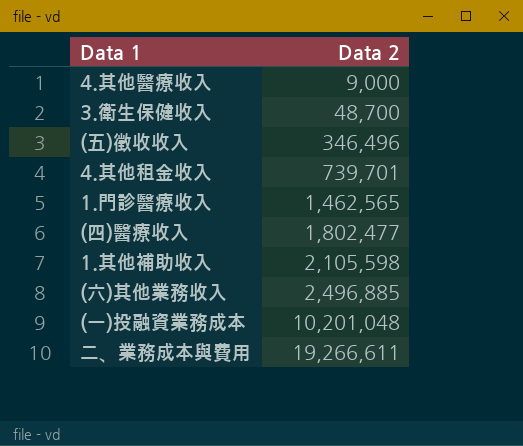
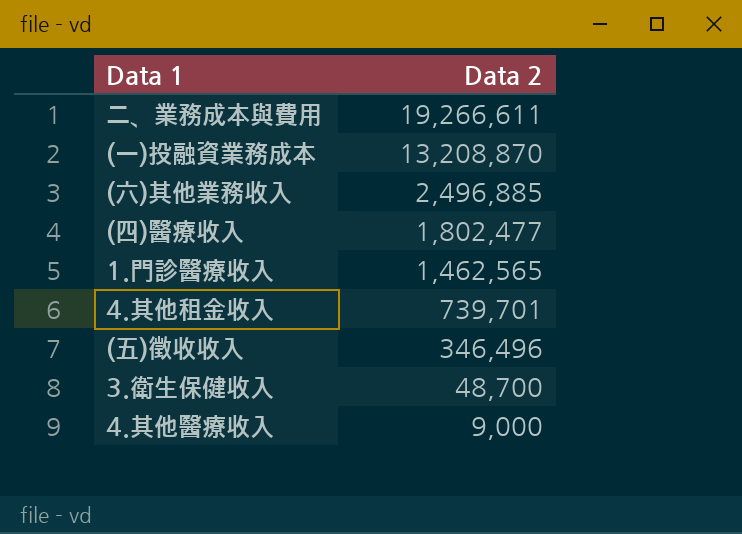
row order: Data 2 ascending -> Data 2 descending
row 1.其他補助收入: 2,105,598 -> none
(一)投融資業務成本 | Data 2: 10,201,048 -> 13,208,870

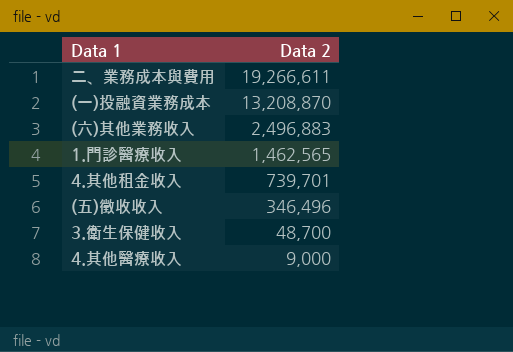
row (四)醫療收入: 1,802,477 -> none
(六)其他業務收入 | Data 2: 2,496,885 -> 2,496,883

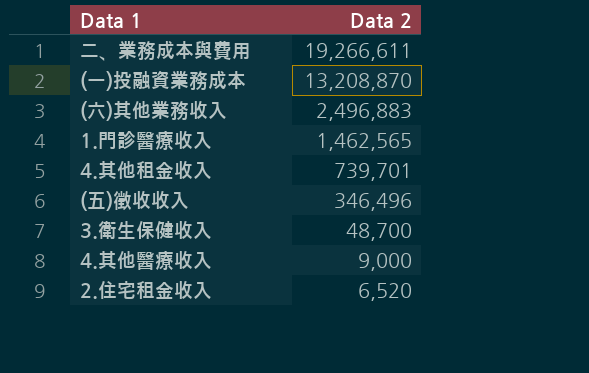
row 2.住宅租金收入: none -> 6,520

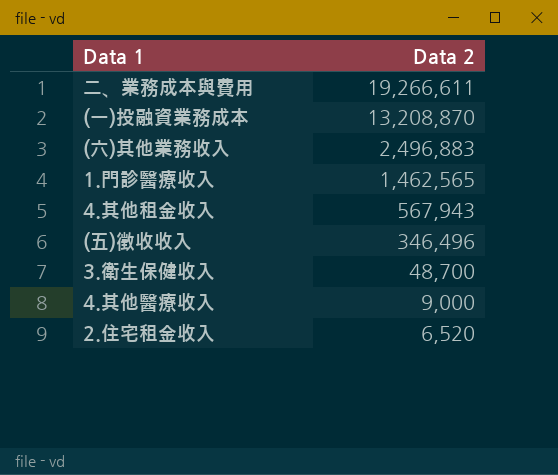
4.其他租金收入 | Data 2: 739,701 -> 567,943

